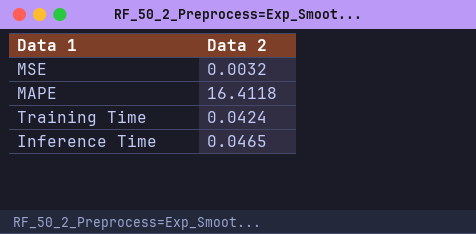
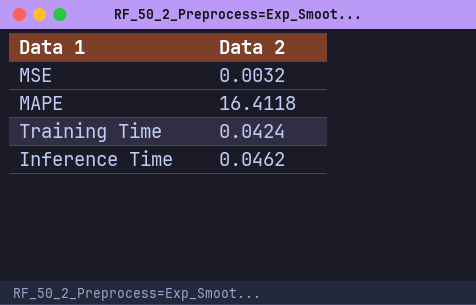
Inference Time | Data 2: 0.0465 -> 0.0462

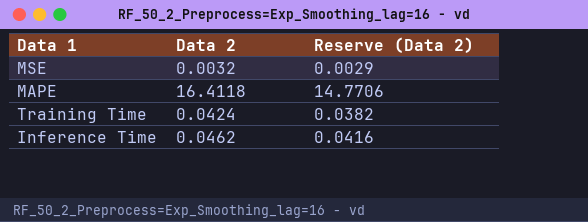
column Reserve (Data 2) | formula: none -> [Data 2] * 0.9

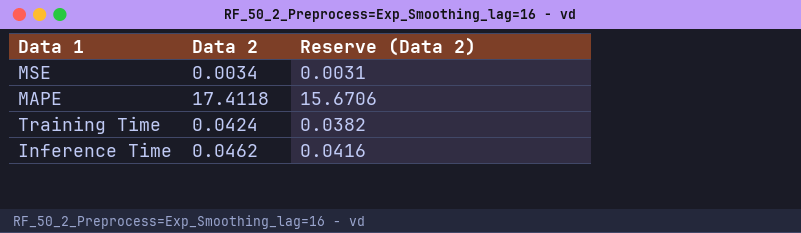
MSE | Data 2: 0.0032 -> 0.0034
MSE | Reserve (Data 2): 0.0029 -> 0.0031
MAPE | Data 2: 16.4118 -> 17.4118
MAPE | Reserve (Data 2): 14.7706 -> 15.6706

